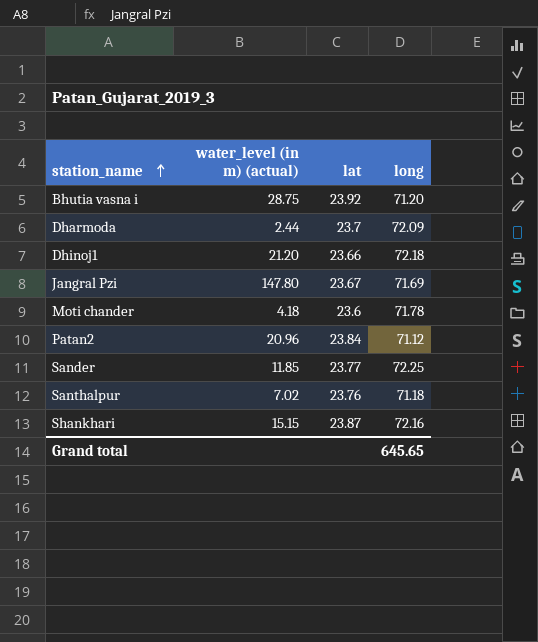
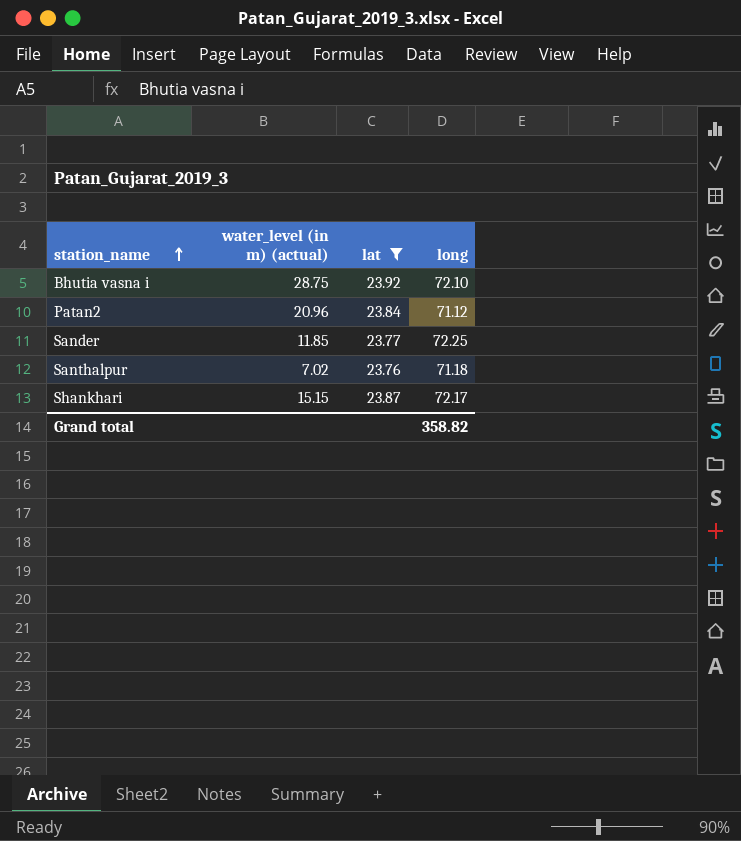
filter: none -> lat >= 23.76
Bhutia vasna i | long: 71.20 -> 72.10
Shankhari | long: 72.16 -> 72.17
Grand total | long: 645.65 -> 358.82

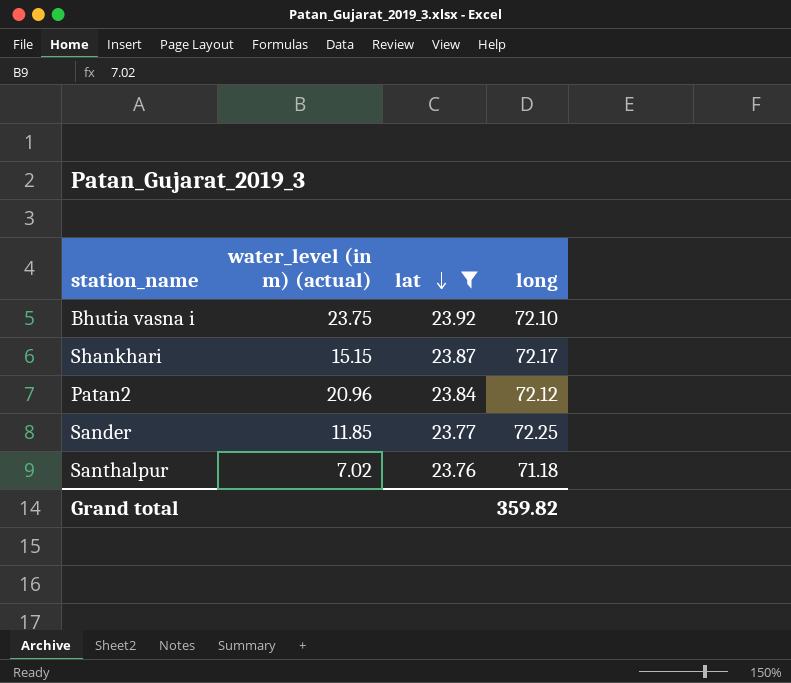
row order: station_name ascending -> lat descending
Bhutia vasna i | water_level (in m) (actual): 28.75 -> 23.75
Patan2 | long: 71.12 -> 72.12
Grand total | long: 358.82 -> 359.82

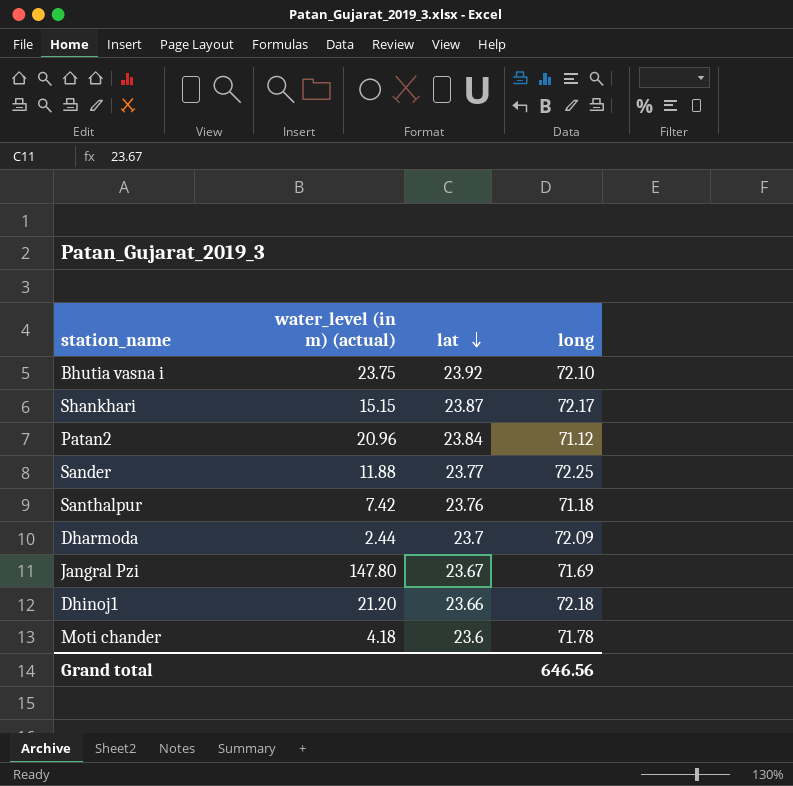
filter: lat >= 23.76 -> none
Patan2 | long: 72.12 -> 71.12
Sander | water_level (in m) (actual): 11.85 -> 11.88
Santhalpur | water_level (in m) (actual): 7.02 -> 7.42
Grand total | long: 359.82 -> 646.56

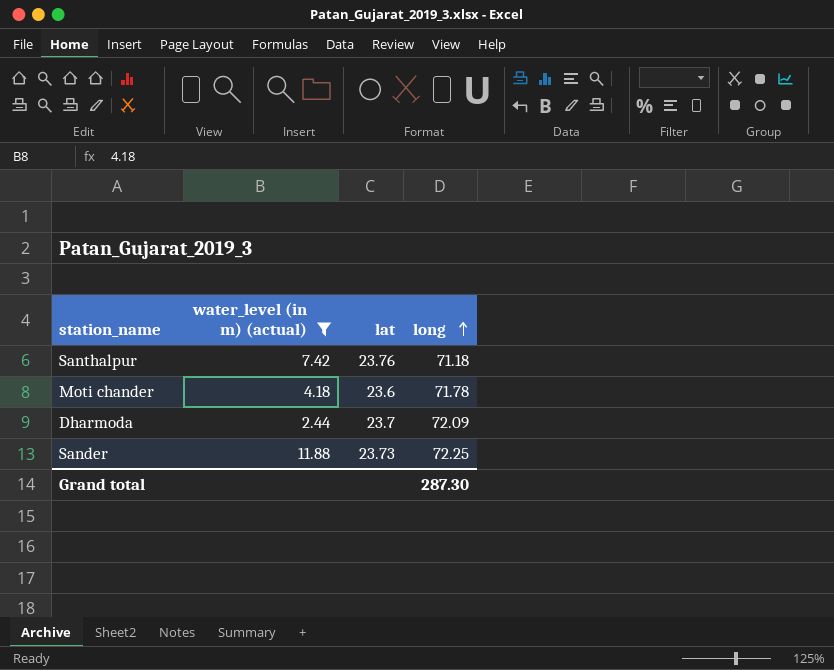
filter: none -> water_level (in m) (actual) <= 11.88
row order: lat descending -> long ascending
Sander | lat: 23.77 -> 23.73
Grand total | long: 646.56 -> 287.30

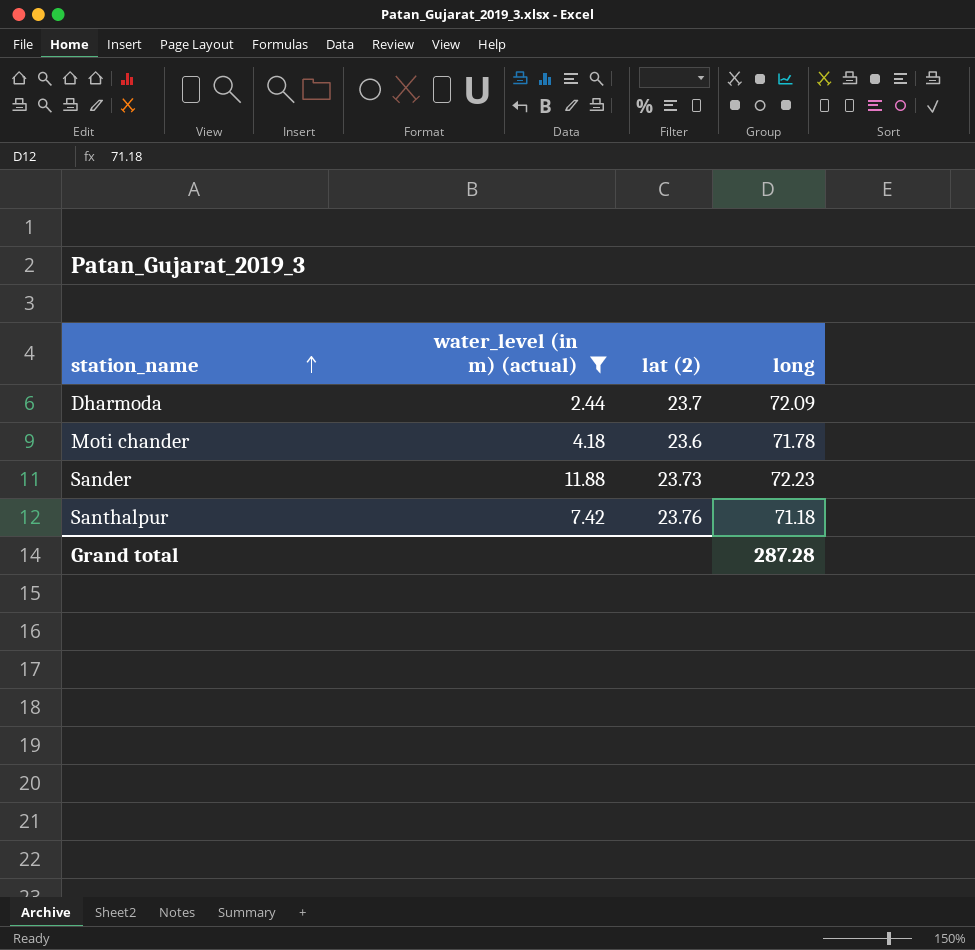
row order: long ascending -> station_name ascending
column name: lat -> lat (2)
Sander | long: 72.25 -> 72.23
Grand total | long: 287.30 -> 287.28

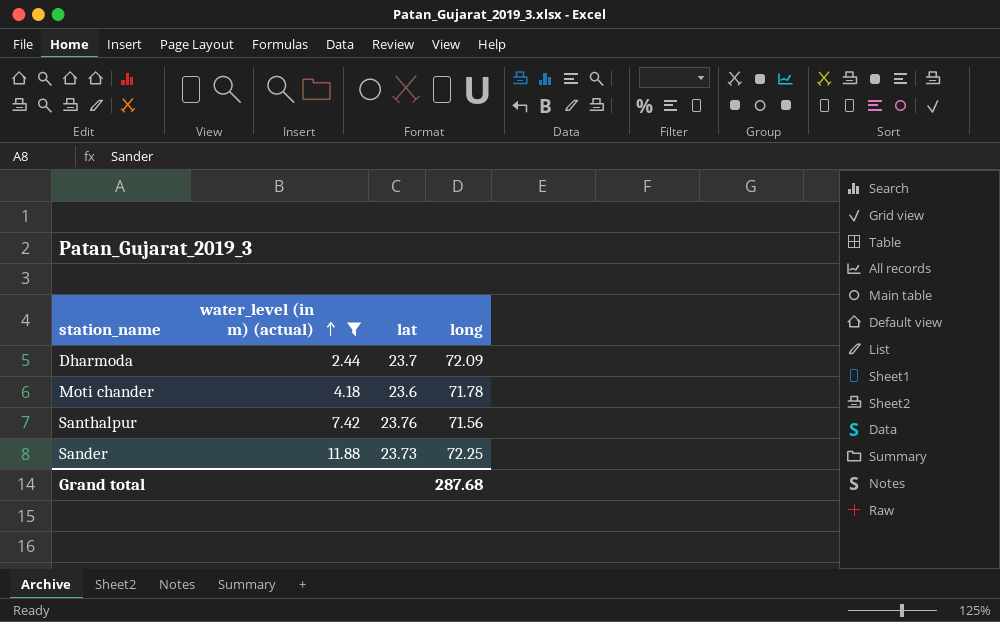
row order: station_name ascending -> water_level (in m) (actual) ascending
column name: lat (2) -> lat
Santhalpur | long: 71.18 -> 71.56
Sander | long: 72.23 -> 72.25
Grand total | long: 287.28 -> 287.68

